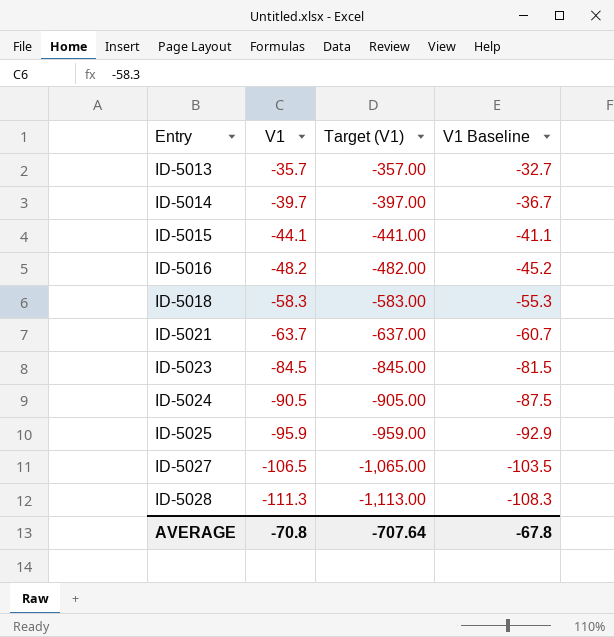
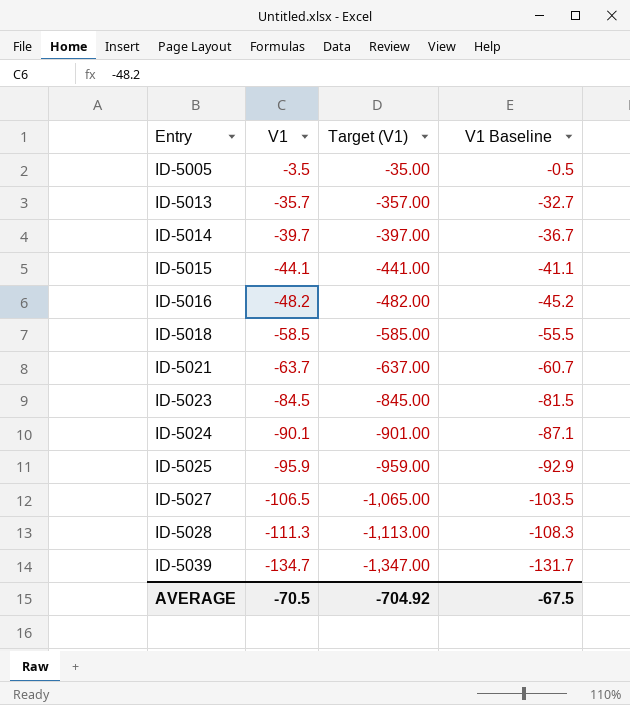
row ID-5005: none -> -3.5 | -35.00 | -0.5
ID-5018 | V1: -58.3 -> -58.5
ID-5018 | Target (V1): -583.00 -> -585.00
ID-5018 | V1 Baseline: -55.3 -> -55.5
ID-5024 | V1: -90.5 -> -90.1
ID-5024 | Target (V1): -905.00 -> -901.00
ID-5024 | V1 Baseline: -87.5 -> -87.1
row ID-5039: none -> -134.7 | -1,347.00 | -131.7
AVERAGE | V1: -70.8 -> -70.5
AVERAGE | Target (V1): -707.64 -> -704.92
AVERAGE | V1 Baseline: -67.8 -> -67.5

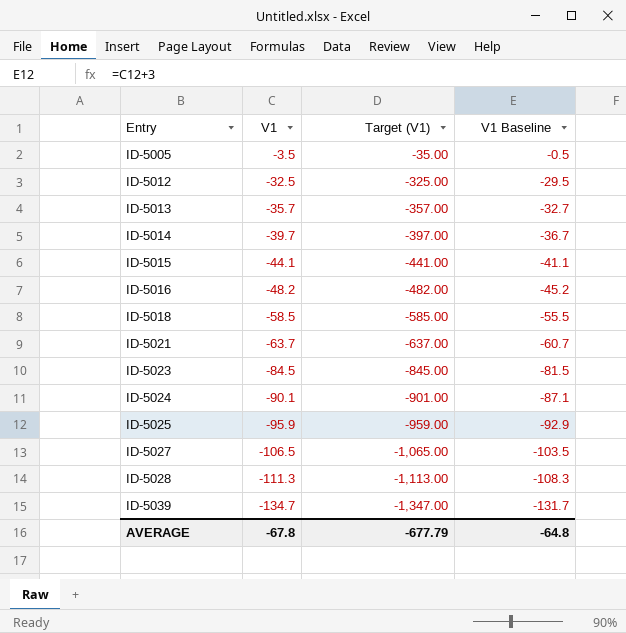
row ID-5012: none -> -32.5 | -325.00 | -29.5
AVERAGE | V1: -70.5 -> -67.8
AVERAGE | Target (V1): -704.92 -> -677.79
AVERAGE | V1 Baseline: -67.5 -> -64.8

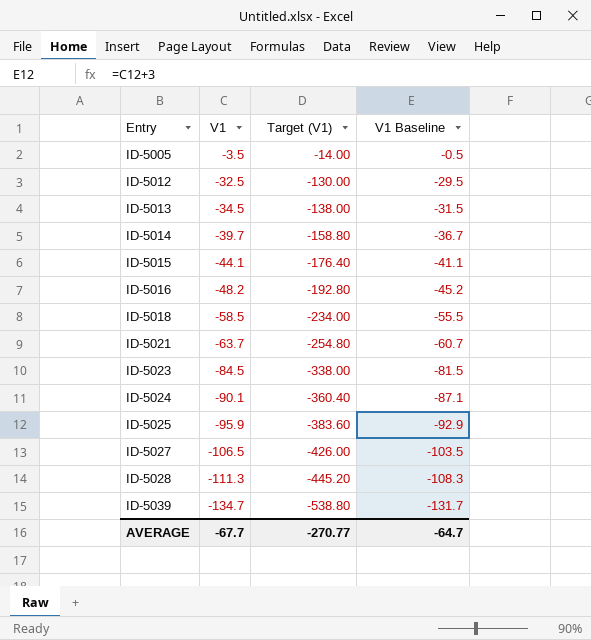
column Target (V1) | formula: [V1] * 10 -> [V1] * 4
ID-5013 | V1: -35.7 -> -34.5
ID-5013 | V1 Baseline: -32.7 -> -31.5
AVERAGE | V1: -67.8 -> -67.7
AVERAGE | Target (V1): -677.79 -> -270.77
AVERAGE | V1 Baseline: -64.8 -> -64.7

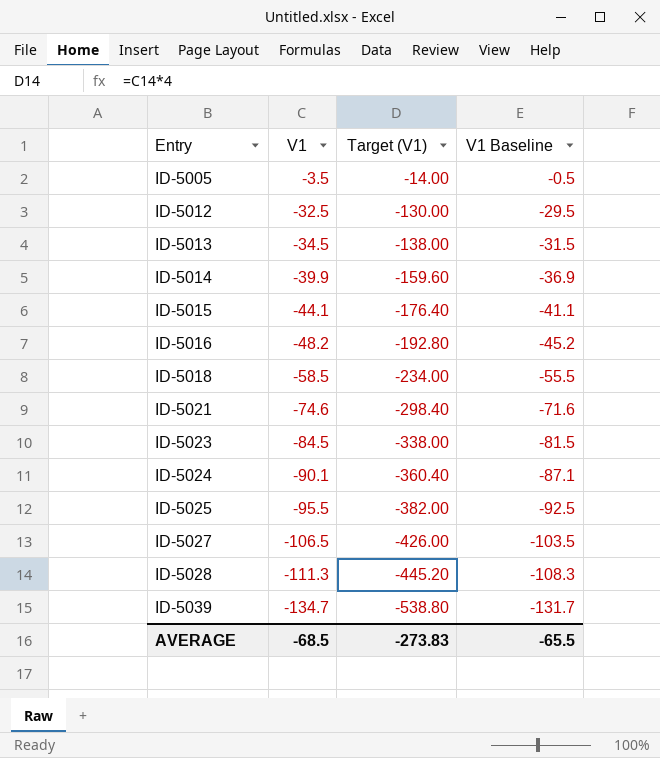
ID-5014 | V1: -39.7 -> -39.9
ID-5014 | Target (V1): -158.80 -> -159.60
ID-5014 | V1 Baseline: -36.7 -> -36.9
ID-5021 | V1: -63.7 -> -74.6
ID-5021 | Target (V1): -254.80 -> -298.40
ID-5021 | V1 Baseline: -60.7 -> -71.6
ID-5025 | V1: -95.9 -> -95.5
ID-5025 | Target (V1): -383.60 -> -382.00
ID-5025 | V1 Baseline: -92.9 -> -92.5
AVERAGE | V1: -67.7 -> -68.5
AVERAGE | Target (V1): -270.77 -> -273.83
AVERAGE | V1 Baseline: -64.7 -> -65.5

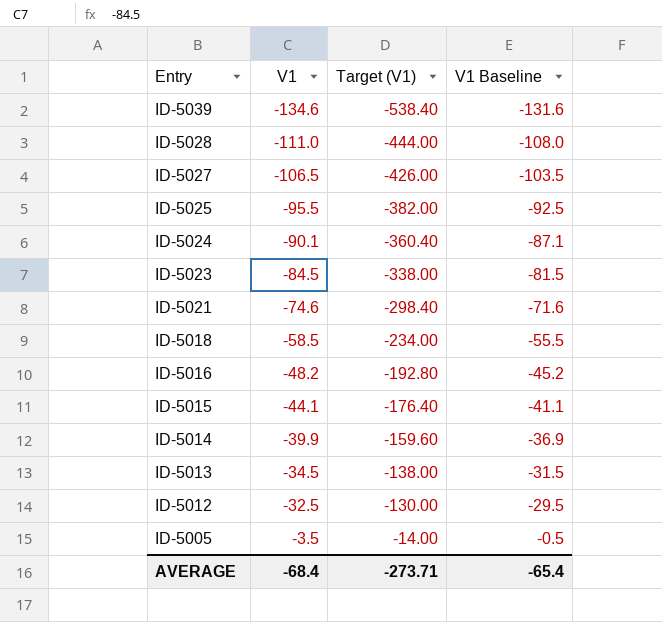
row order: Entry ascending -> Entry descending
ID-5039 | V1: -134.7 -> -134.6
ID-5039 | Target (V1): -538.80 -> -538.40
ID-5039 | V1 Baseline: -131.7 -> -131.6
ID-5028 | V1: -111.3 -> -111.0
ID-5028 | Target (V1): -445.20 -> -444.00
ID-5028 | V1 Baseline: -108.3 -> -108.0
AVERAGE | V1: -68.5 -> -68.4
AVERAGE | Target (V1): -273.83 -> -273.71
AVERAGE | V1 Baseline: -65.5 -> -65.4

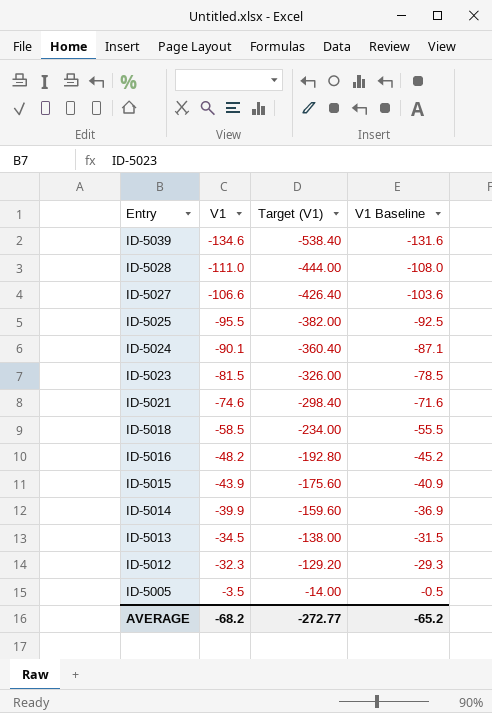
ID-5027 | V1: -106.5 -> -106.6
ID-5027 | Target (V1): -426.00 -> -426.40
ID-5027 | V1 Baseline: -103.5 -> -103.6
ID-5023 | V1: -84.5 -> -81.5
ID-5023 | Target (V1): -338.00 -> -326.00
ID-5023 | V1 Baseline: -81.5 -> -78.5
ID-5015 | V1: -44.1 -> -43.9
ID-5015 | Target (V1): -176.40 -> -175.60
ID-5015 | V1 Baseline: -41.1 -> -40.9
ID-5012 | V1: -32.5 -> -32.3
ID-5012 | Target (V1): -130.00 -> -129.20
ID-5012 | V1 Baseline: -29.5 -> -29.3
AVERAGE | V1: -68.4 -> -68.2
AVERAGE | Target (V1): -273.71 -> -272.77
AVERAGE | V1 Baseline: -65.4 -> -65.2

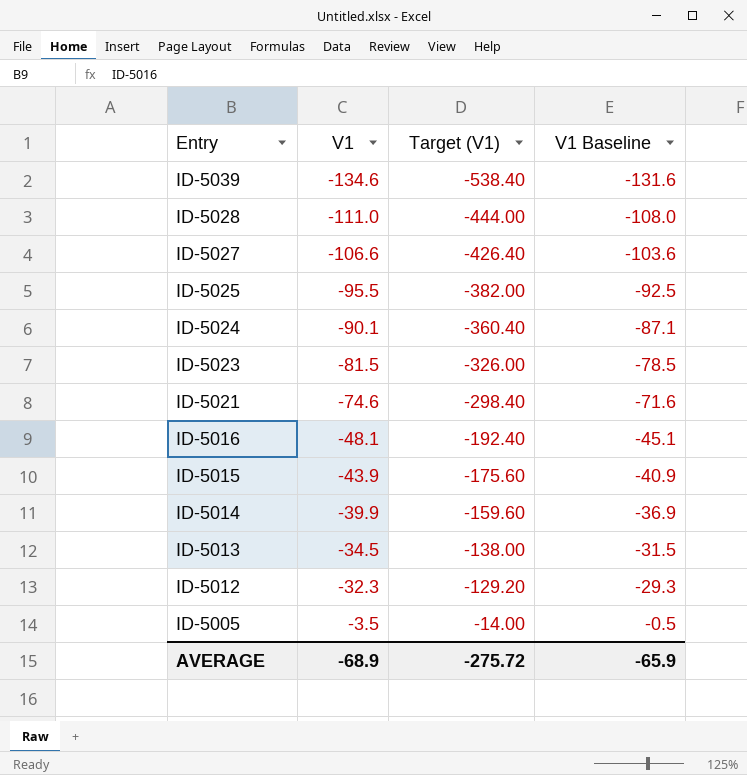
row ID-5018: -58.5 | -234.00 | -55.5 -> none
ID-5016 | V1: -48.2 -> -48.1
ID-5016 | Target (V1): -192.80 -> -192.40
ID-5016 | V1 Baseline: -45.2 -> -45.1
AVERAGE | V1: -68.2 -> -68.9
AVERAGE | Target (V1): -272.77 -> -275.72
AVERAGE | V1 Baseline: -65.2 -> -65.9

